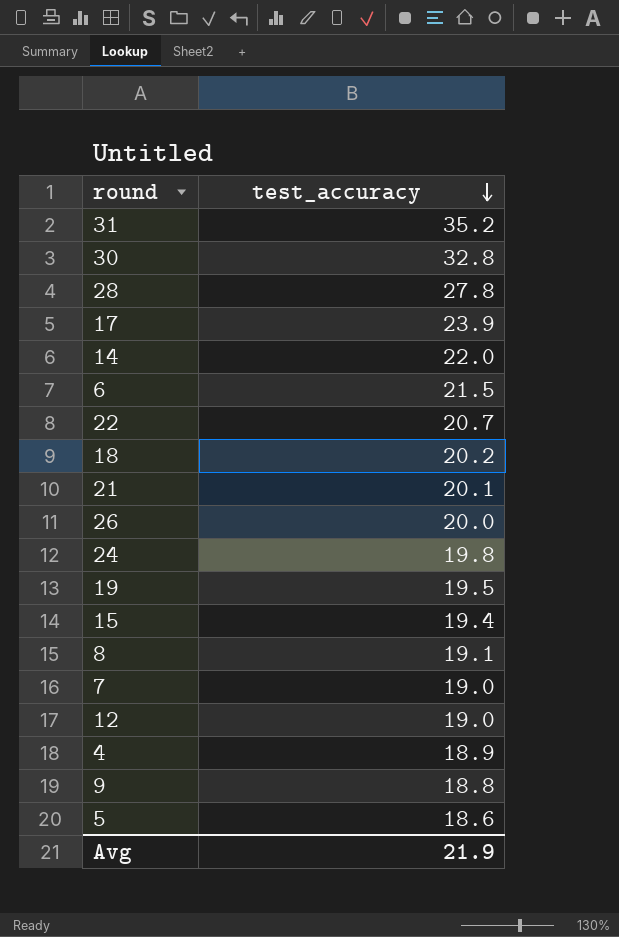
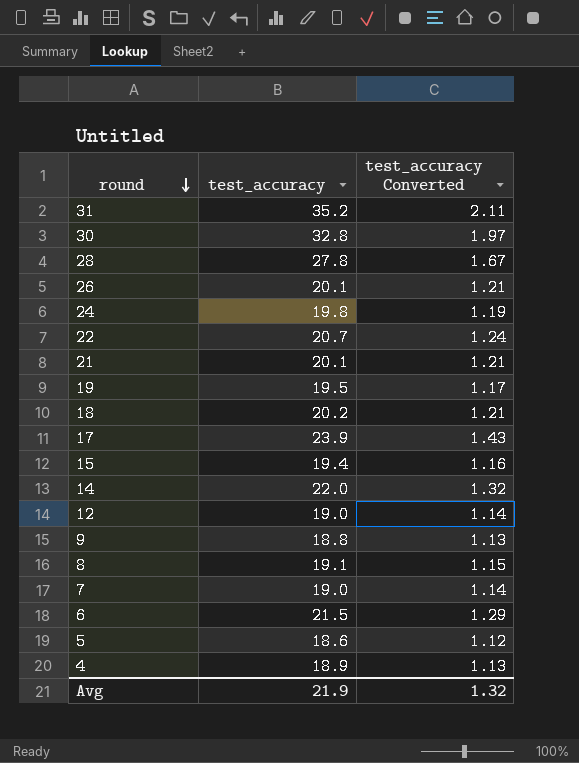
row order: test_accuracy descending -> round descending
column test_accuracy Converted | formula: none -> [test_accuracy] * 0.06
26 | test_accuracy: 20.0 -> 20.1

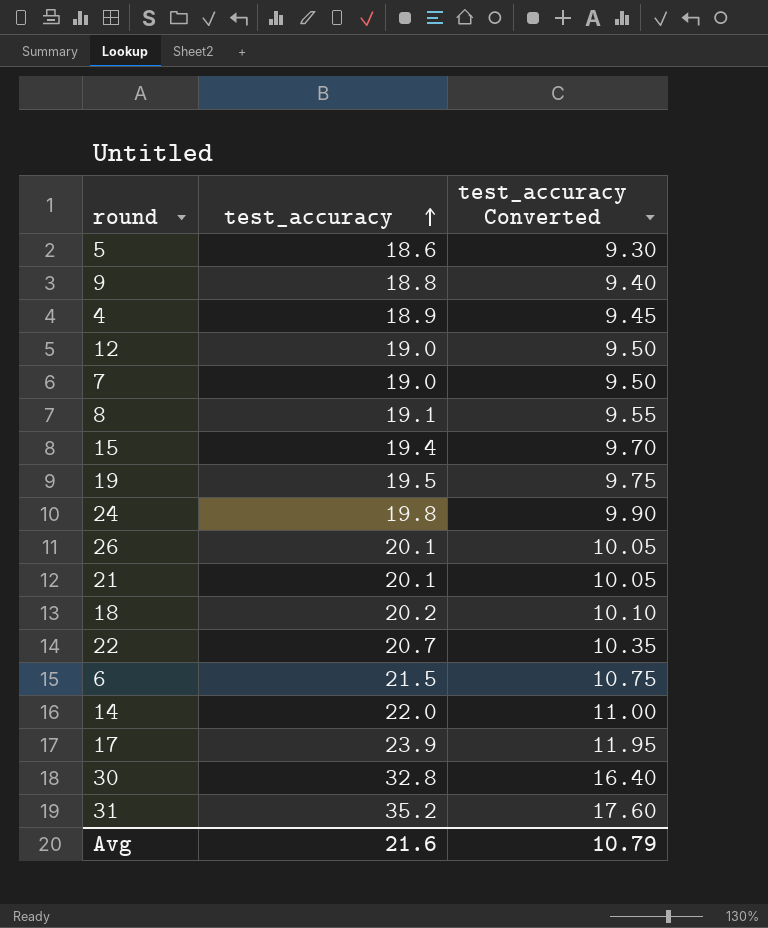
row order: round descending -> test_accuracy ascending
column test_accuracy Converted | formula: [test_accuracy] * 0.06 -> [test_accuracy] * 0.5
row 28: 27.8 | 1.67 -> none
Avg | test_accuracy: 21.9 -> 21.6
Avg | test_accuracy Converted: 1.32 -> 10.79

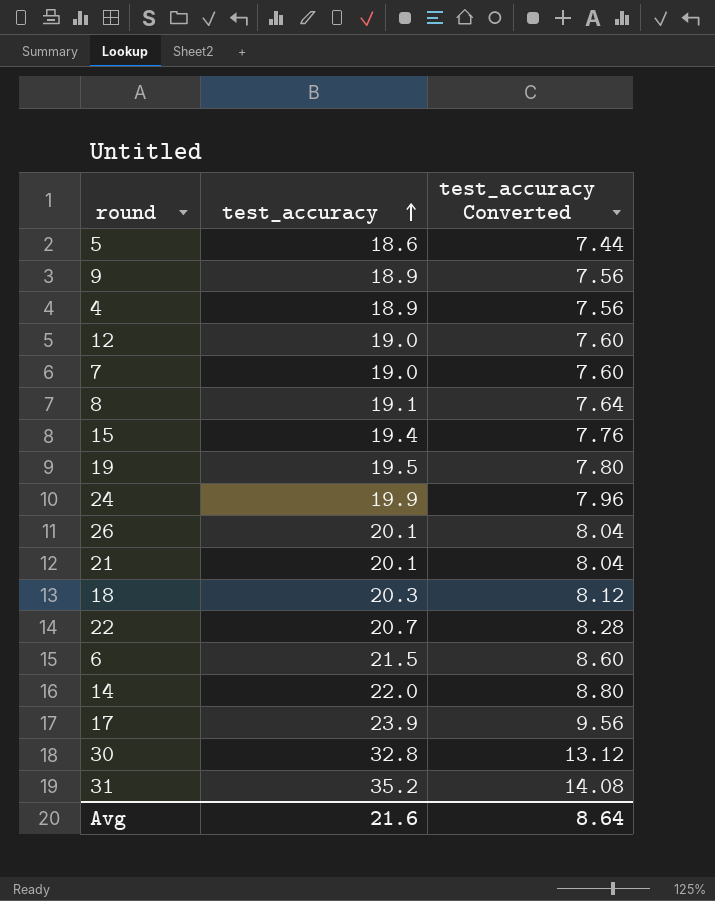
column test_accuracy Converted | formula: [test_accuracy] * 0.5 -> [test_accuracy] * 0.4
9 | test_accuracy: 18.8 -> 18.9
24 | test_accuracy: 19.8 -> 19.9
18 | test_accuracy: 20.2 -> 20.3
Avg | test_accuracy Converted: 10.79 -> 8.64

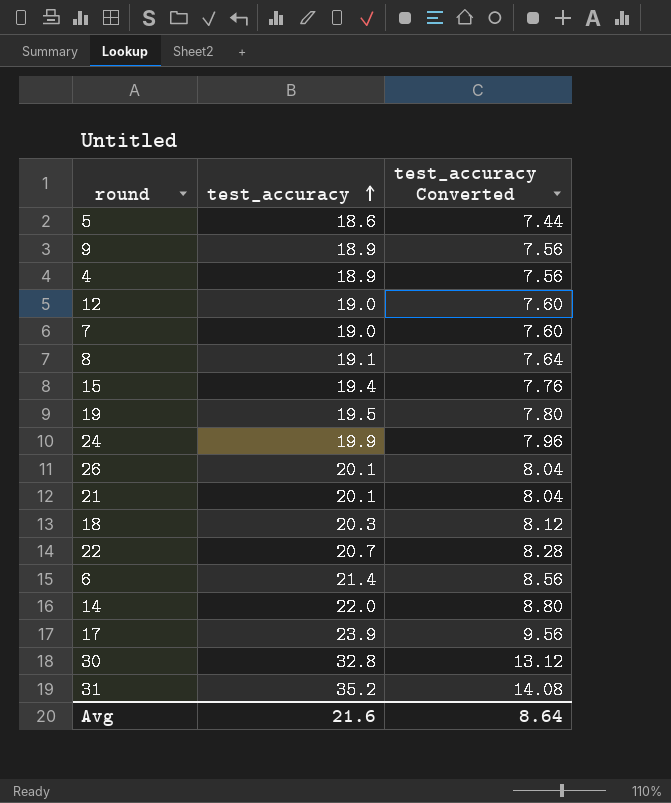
6 | test_accuracy: 21.5 -> 21.4
6 | test_accuracy Converted: 8.60 -> 8.56

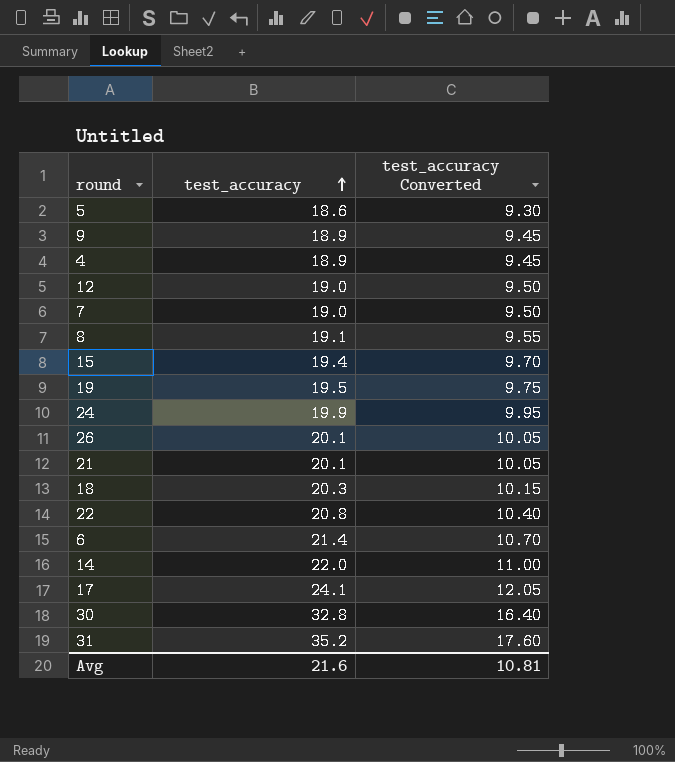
column test_accuracy Converted | formula: [test_accuracy] * 0.4 -> [test_accuracy] * 0.5
22 | test_accuracy: 20.7 -> 20.8
17 | test_accuracy: 23.9 -> 24.1
Avg | test_accuracy Converted: 8.64 -> 10.81

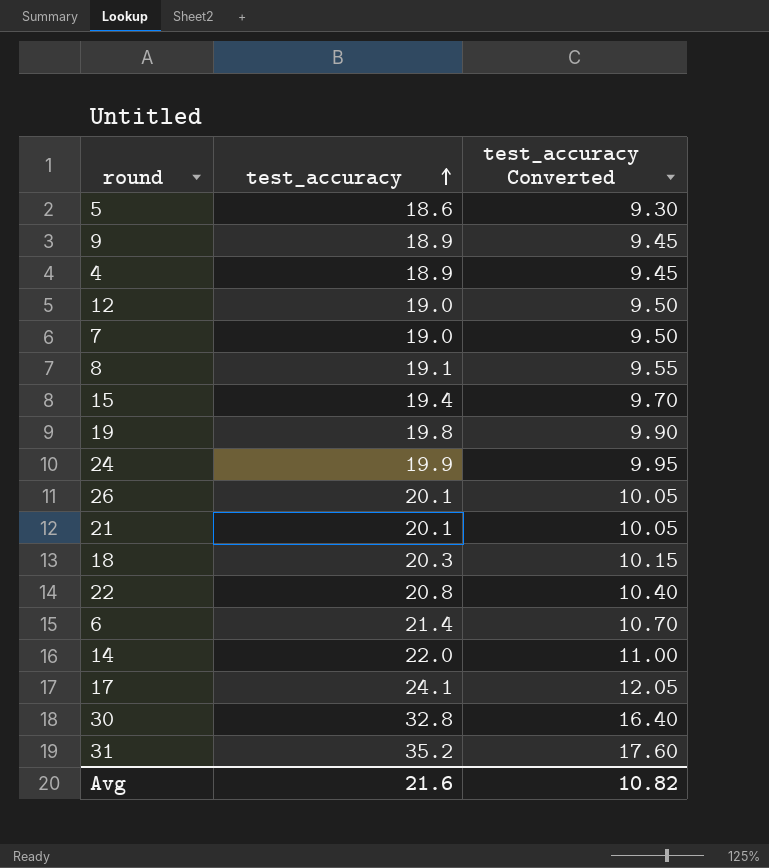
19 | test_accuracy: 19.5 -> 19.8
19 | test_accuracy Converted: 9.75 -> 9.90
Avg | test_accuracy Converted: 10.81 -> 10.82

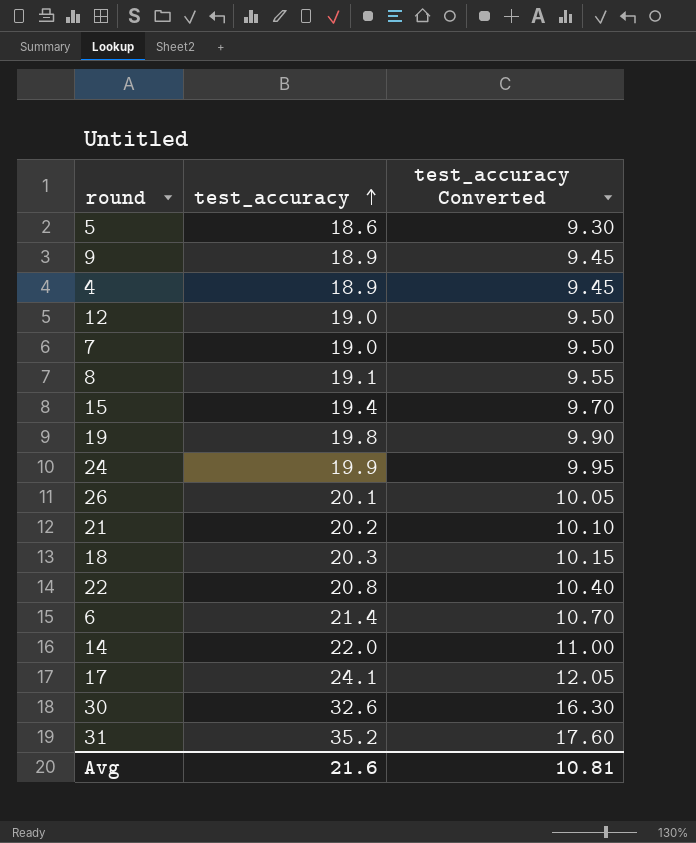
21 | test_accuracy: 20.1 -> 20.2
21 | test_accuracy Converted: 10.05 -> 10.10
30 | test_accuracy: 32.8 -> 32.6
30 | test_accuracy Converted: 16.40 -> 16.30
Avg | test_accuracy Converted: 10.82 -> 10.81

